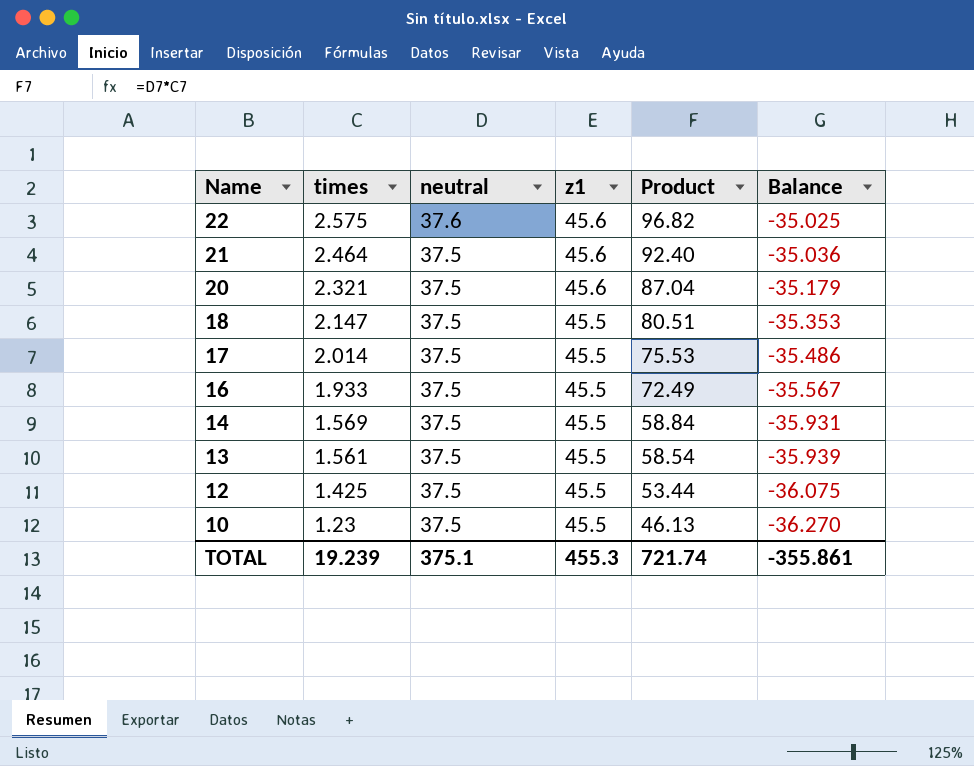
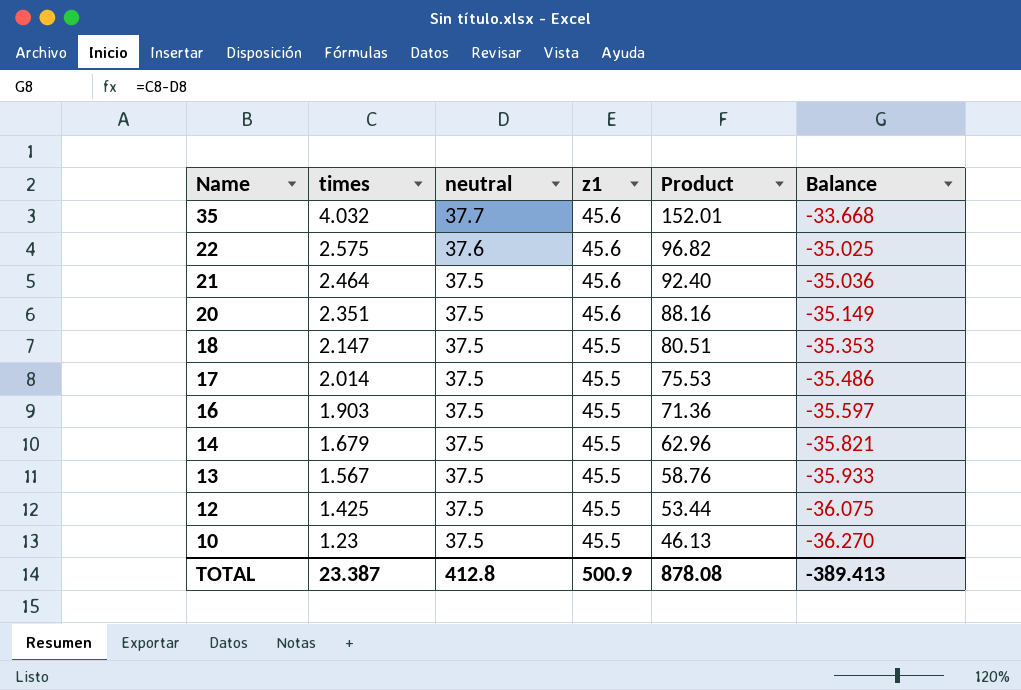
row 35: none -> 4.032 | 37.7 | 45.6 | 152.01 | -33.668
20 | times: 2.321 -> 2.351
20 | Product: 87.04 -> 88.16
20 | Balance: -35.179 -> -35.149
16 | times: 1.933 -> 1.903
16 | Product: 72.49 -> 71.36
16 | Balance: -35.567 -> -35.597
14 | times: 1.569 -> 1.679
14 | Product: 58.84 -> 62.96
14 | Balance: -35.931 -> -35.821
13 | times: 1.561 -> 1.567
13 | Product: 58.54 -> 58.76
13 | Balance: -35.939 -> -35.933
TOTAL | times: 19.239 -> 23.387
TOTAL | neutral: 375.1 -> 412.8
TOTAL | z1: 455.3 -> 500.9
TOTAL | Product: 721.74 -> 878.08
TOTAL | Balance: -355.861 -> -389.413

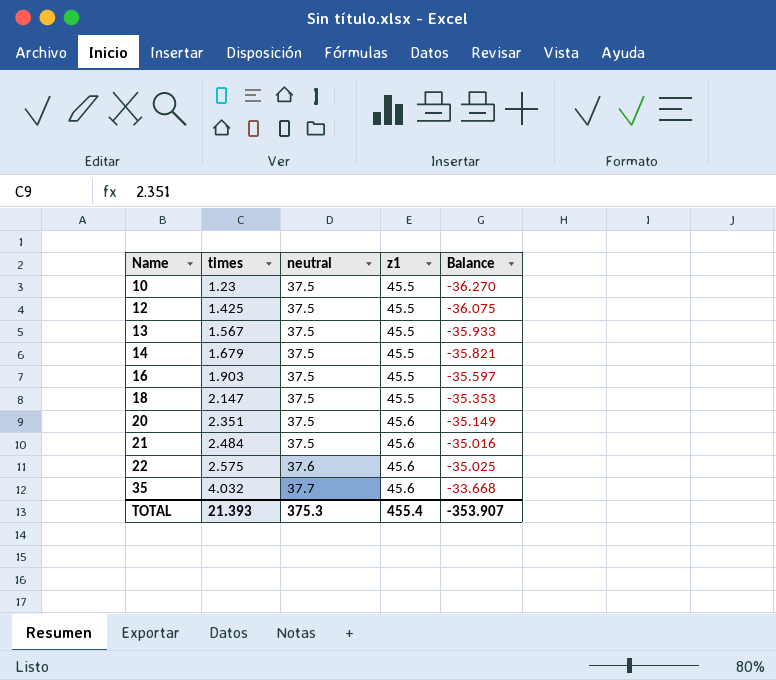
row order: Name descending -> Name ascending
column Product | formula: [times] * [neutral] -> none
row 17: 2.014 | 37.5 | 45.5 | 75.53 | -35.486 -> none
21 | times: 2.464 -> 2.484
21 | Balance: -35.036 -> -35.016
TOTAL | times: 23.387 -> 21.393
TOTAL | neutral: 412.8 -> 375.3
TOTAL | z1: 500.9 -> 455.4
TOTAL | Balance: -389.413 -> -353.907

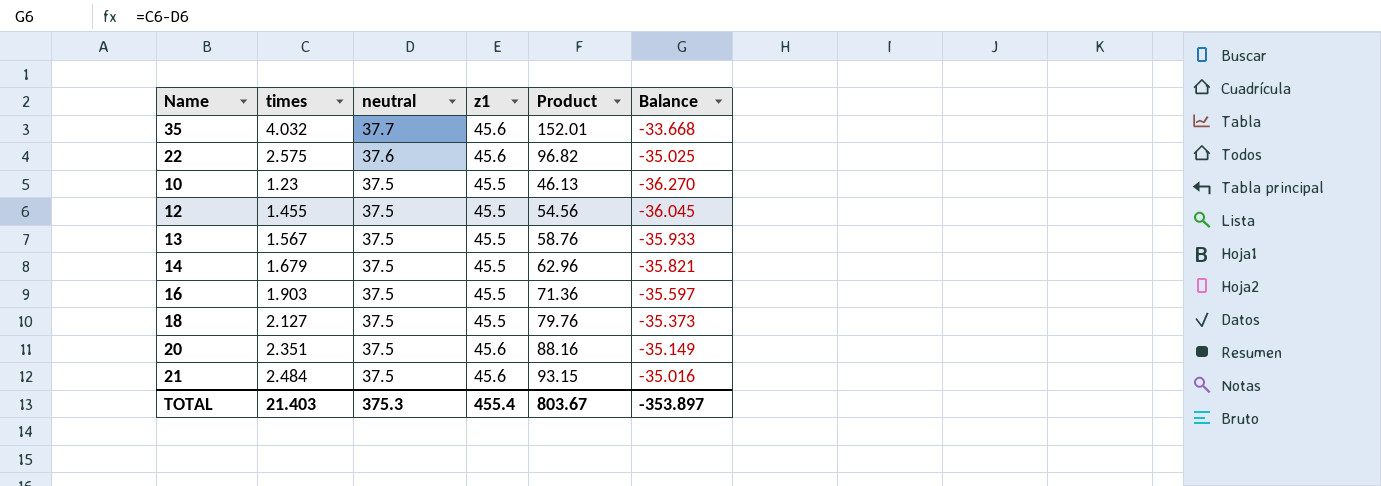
row order: Name ascending -> neutral descending
column Product | formula: none -> [times] * [neutral]
12 | times: 1.425 -> 1.455
12 | Balance: -36.075 -> -36.045
18 | times: 2.147 -> 2.127
18 | Balance: -35.353 -> -35.373
TOTAL | times: 21.393 -> 21.403
TOTAL | Balance: -353.907 -> -353.897

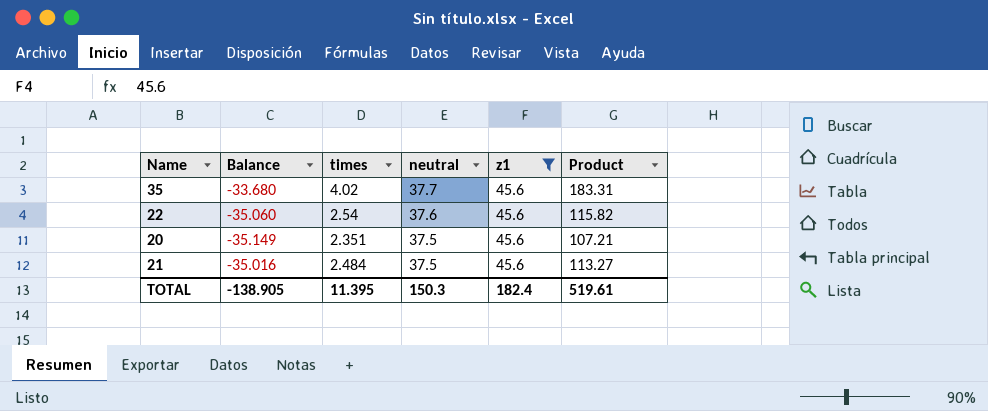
filter: none -> z1 = 45.6
column Balance | position: 6 -> 2
column Product | formula: [times] * [neutral] -> [times] * [z1]
35 | Balance: -33.668 -> -33.680
35 | times: 4.032 -> 4.02
22 | Balance: -35.025 -> -35.060
22 | times: 2.575 -> 2.54
TOTAL | Balance: -353.897 -> -138.905
TOTAL | times: 21.403 -> 11.395
TOTAL | neutral: 375.3 -> 150.3
TOTAL | z1: 455.4 -> 182.4
TOTAL | Product: 803.67 -> 519.61

